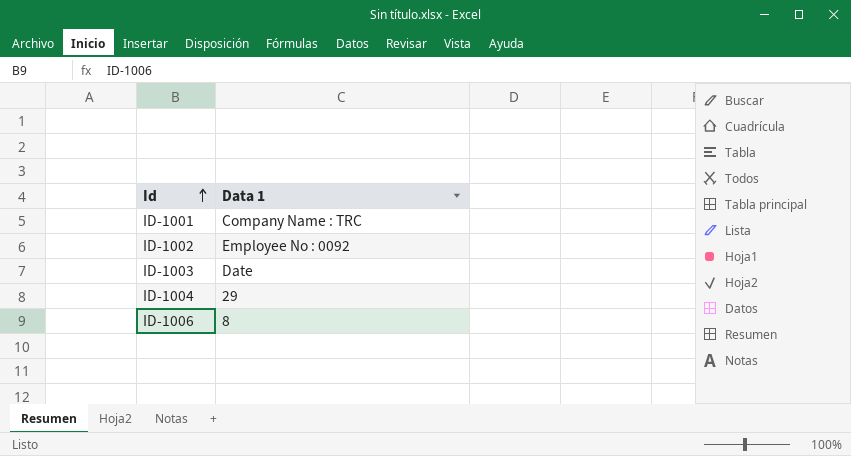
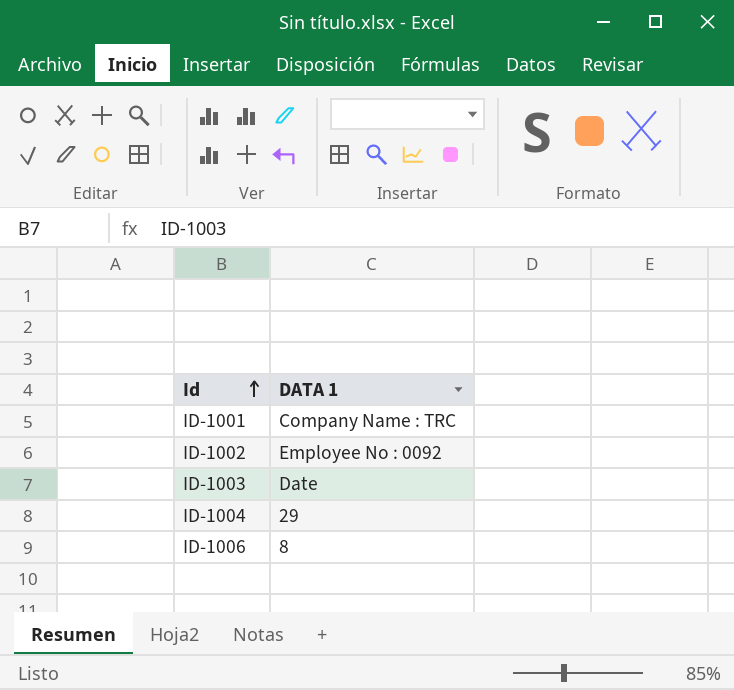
column name: Data 1 -> DATA 1

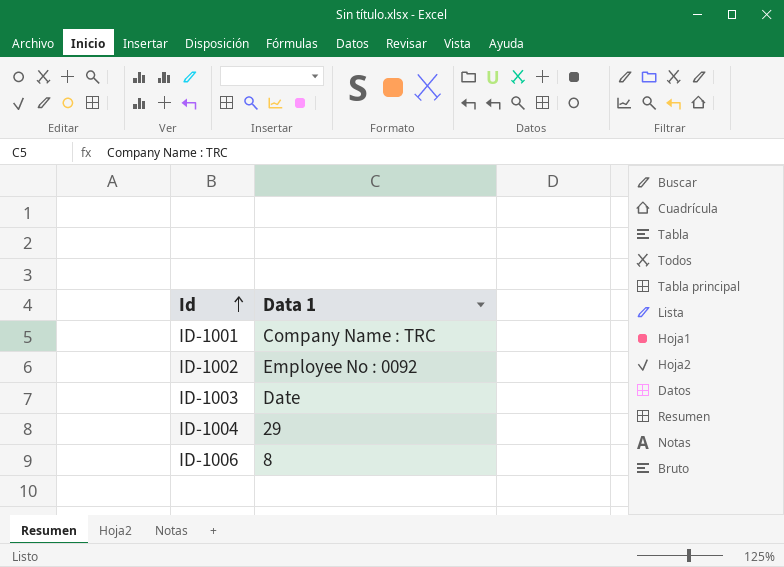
column name: DATA 1 -> Data 1

